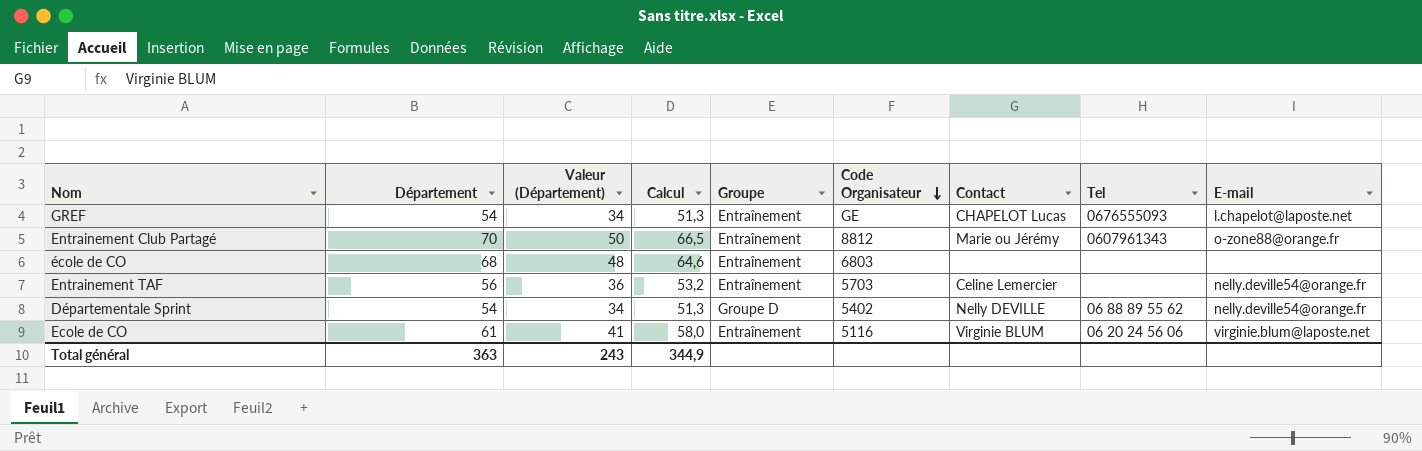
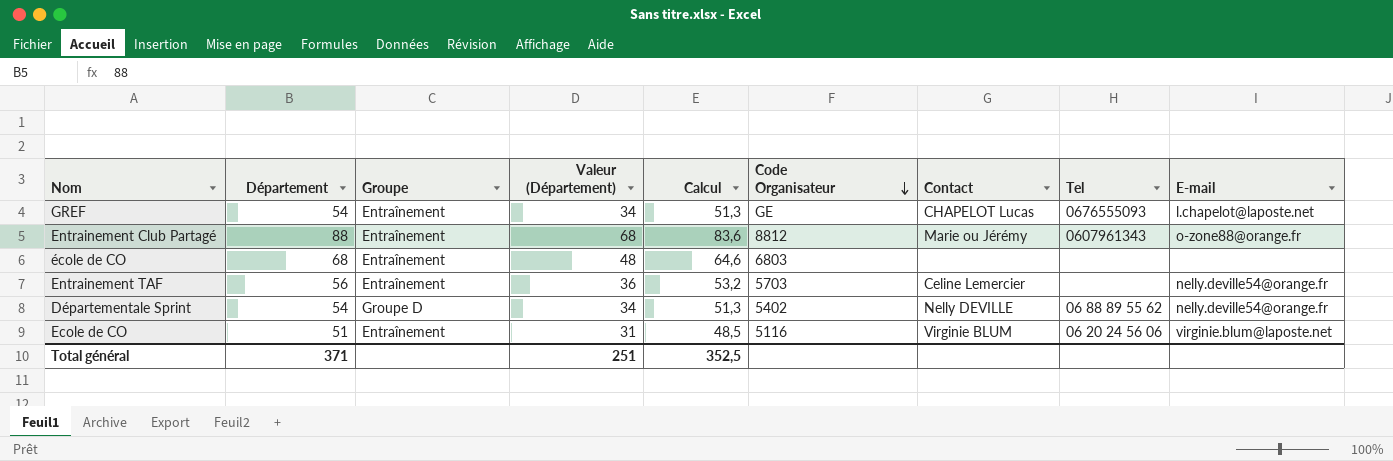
column Groupe | position: 5 -> 3
Entrainement Club Partagé | Département: 70 -> 88
Entrainement Club Partagé | Valeur (Département): 50 -> 68
Entrainement Club Partagé | Calcul: 66,5 -> 83,6
Ecole de CO | Département: 61 -> 51
Ecole de CO | Valeur (Département): 41 -> 31
Ecole de CO | Calcul: 58,0 -> 48,5
Total général | Département: 363 -> 371
Total général | Valeur (Département): 243 -> 251
Total général | Calcul: 344,9 -> 352,5

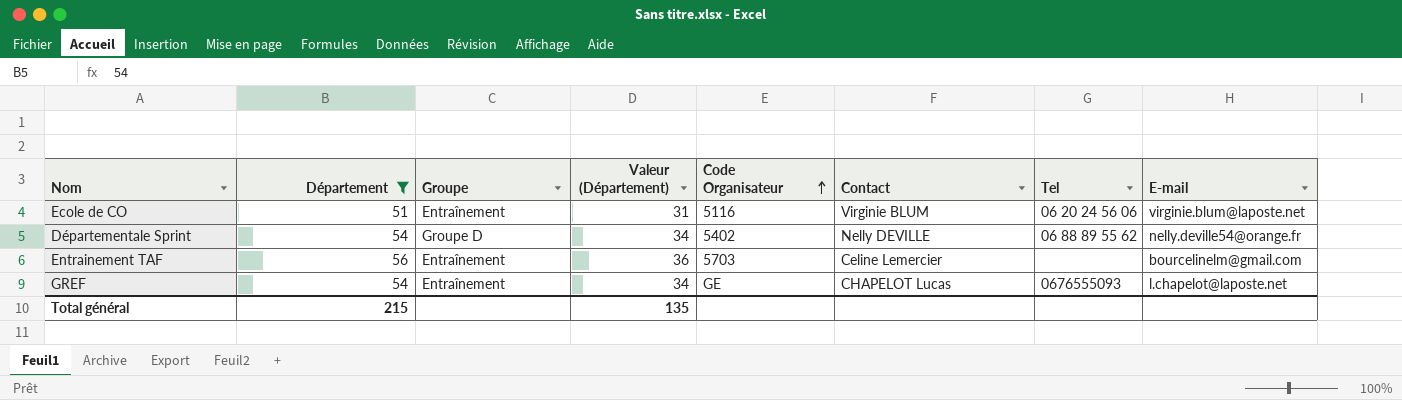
filter: none -> Département <= 56
row order: Code Organisateur descending -> Code Organisateur ascending
column Calcul | formula: [Département] * 0,95 -> none
Entrainement TAF | E-mail: nelly.deville54@orange.fr -> bourcelinelm@gmail.com
Total général | Département: 371 -> 215
Total général | Valeur (Département): 251 -> 135

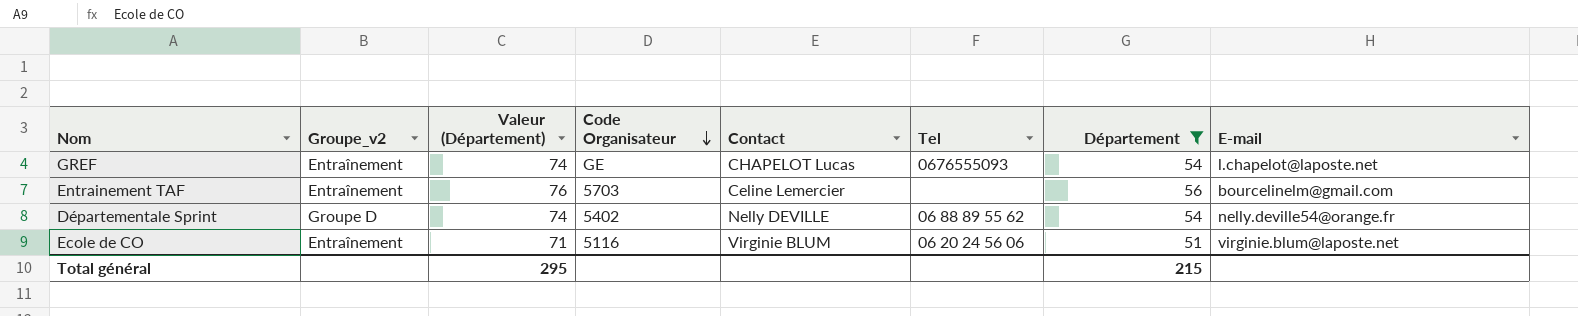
row order: Code Organisateur ascending -> Code Organisateur descending
column name: Groupe -> Groupe_v2
column Valeur (Département) | formula: [Département] - 20 -> [Département] + 20
column Département | position: 2 -> 7
Total général | Valeur (Département): 135 -> 295

